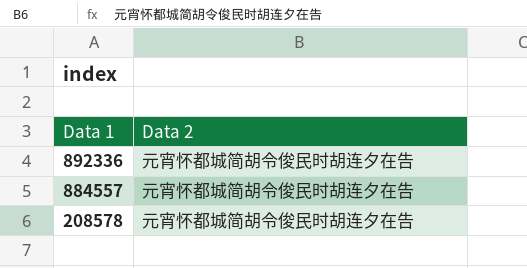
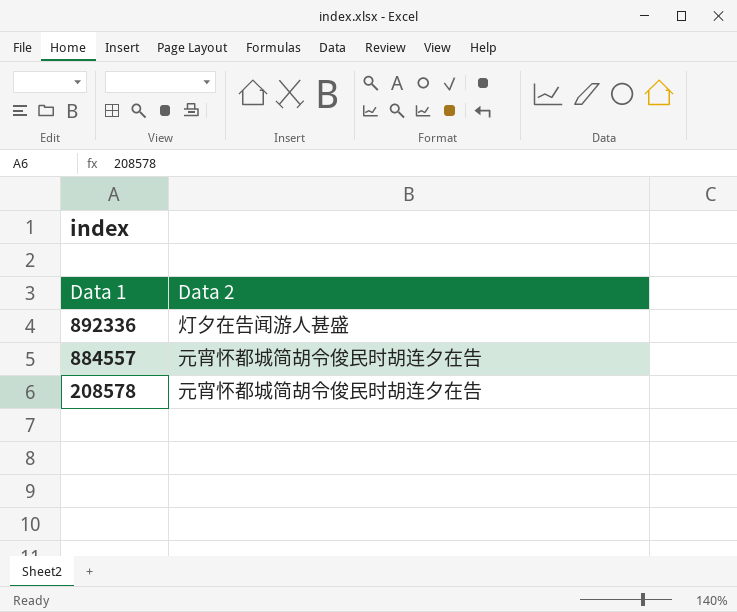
892336 | Data 2: 元宵怀都城简胡令俊民时胡连夕在告 -> 灯夕在告闻游人甚盛

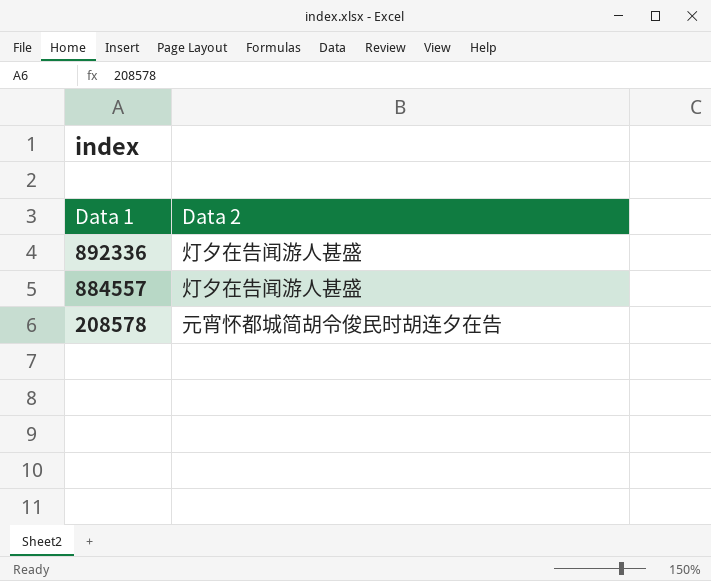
884557 | Data 2: 元宵怀都城简胡令俊民时胡连夕在告 -> 灯夕在告闻游人甚盛

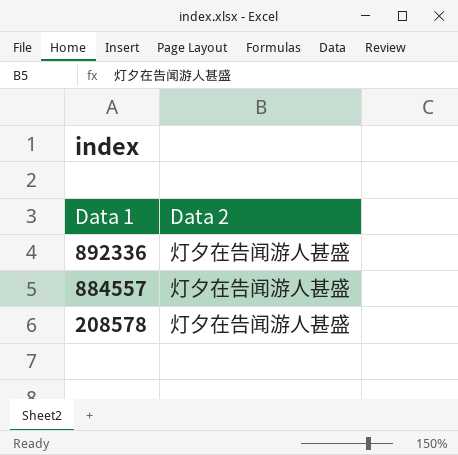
208578 | Data 2: 元宵怀都城简胡令俊民时胡连夕在告 -> 灯夕在告闻游人甚盛

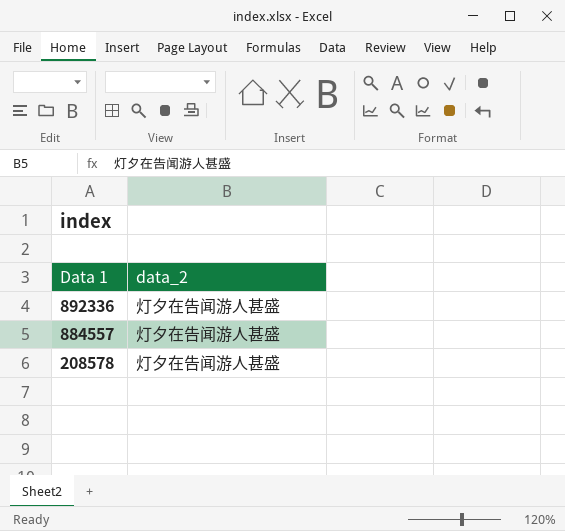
column name: Data 2 -> data_2

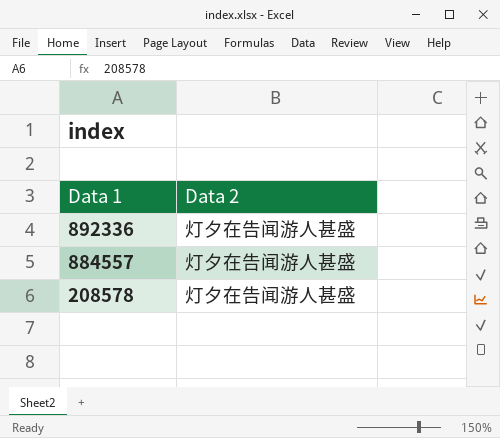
column name: data_2 -> Data 2

